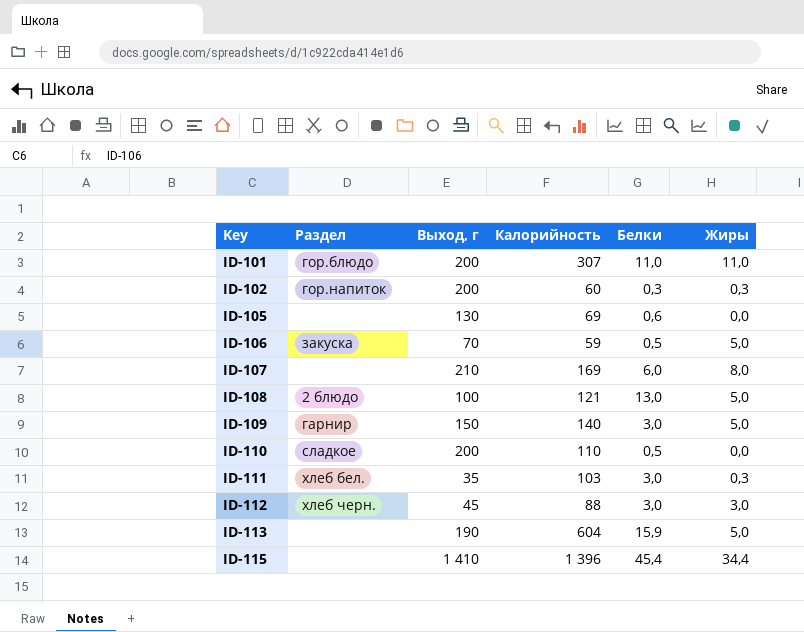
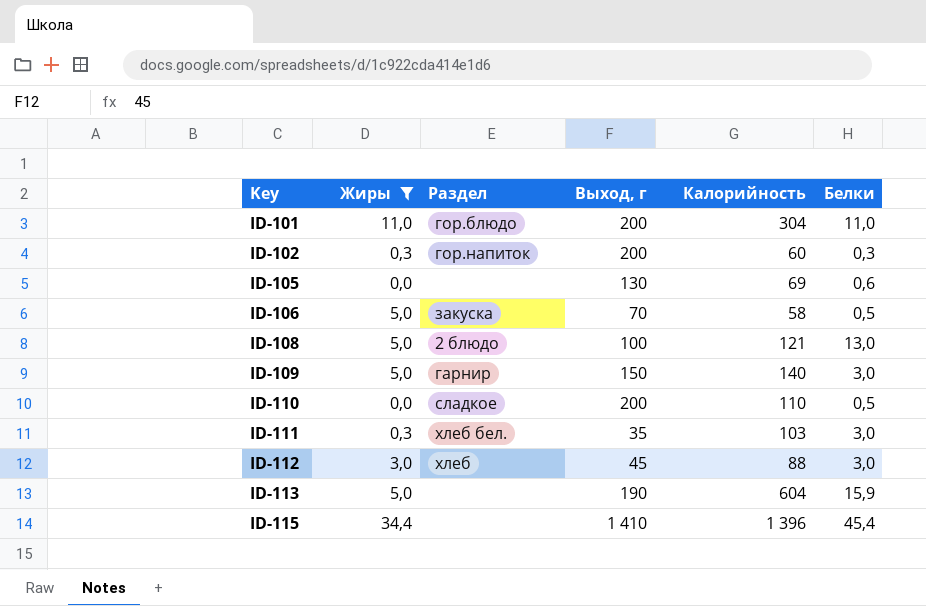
filter: none -> Жиры != 8,0
column Жиры | position: 6 -> 2
ID-101 | Калорийность: 307 -> 304
ID-106 | Калорийность: 59 -> 58
ID-112 | Раздел: хлеб черн. -> хлеб

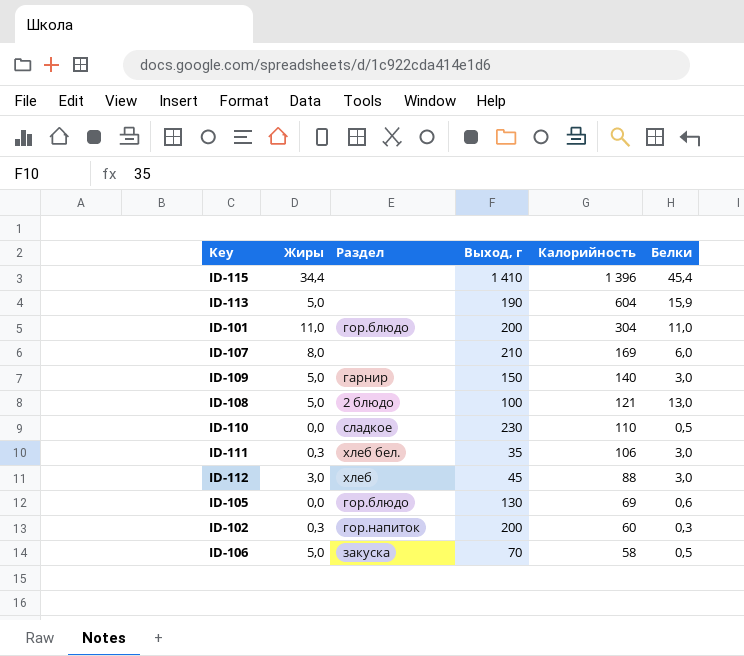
filter: Жиры != 8,0 -> none
row order: Key ascending -> Калорийность descending
ID-110 | Выход, г: 200 -> 230
ID-111 | Калорийность: 103 -> 106
ID-105 | Раздел: none -> гор.блюдо

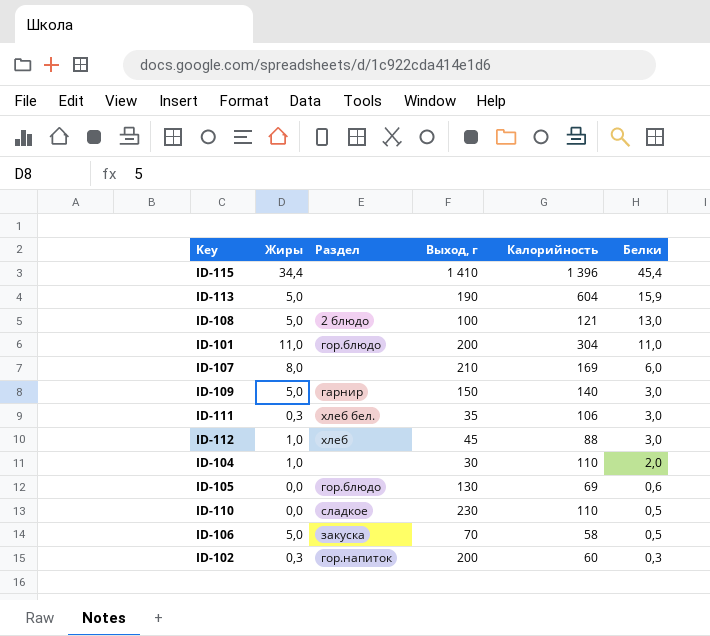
row order: Калорийность descending -> Белки descending
ID-112 | Жиры: 3,0 -> 1,0
row ID-104: none -> 1,0 | none | 30 | 110 | 2,0

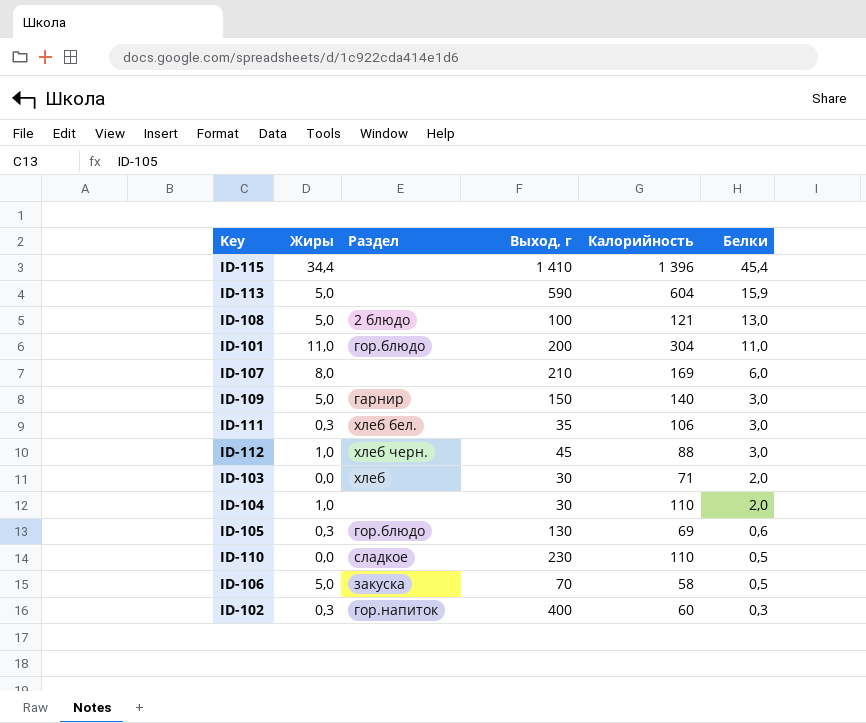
ID-113 | Выход, г: 190 -> 590
ID-112 | Раздел: хлеб -> хлеб черн.
row ID-103: none -> 0,0 | хлеб | 30 | 71 | 2,0
ID-105 | Жиры: 0,0 -> 0,3
ID-102 | Выход, г: 200 -> 400

